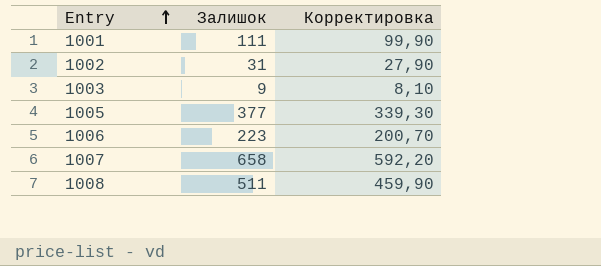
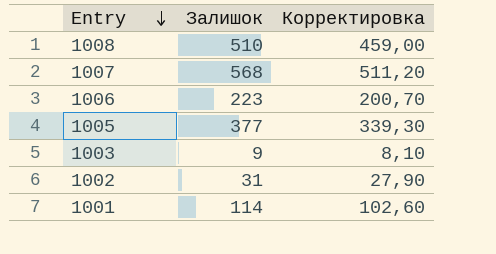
row order: Entry ascending -> Entry descending
1008 | Залишок: 511 -> 510
1008 | Корректировка: 459,90 -> 459,00
1007 | Залишок: 658 -> 568
1007 | Корректировка: 592,20 -> 511,20
1001 | Залишок: 111 -> 114
1001 | Корректировка: 99,90 -> 102,60

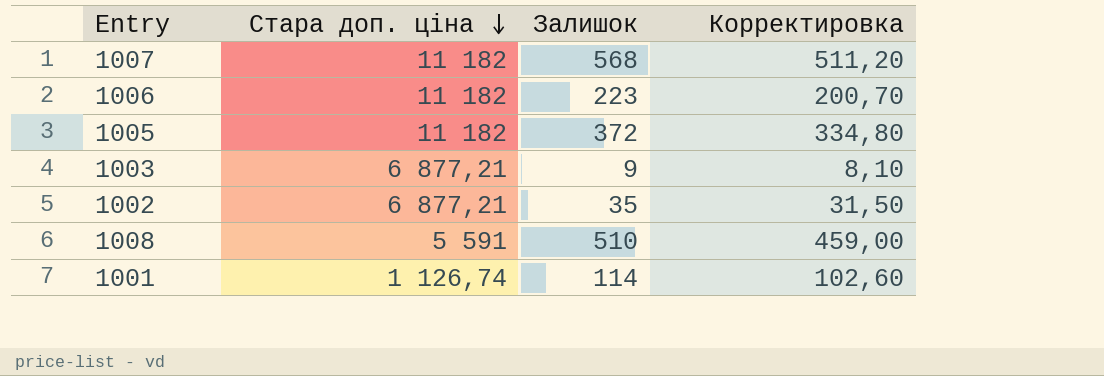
row order: Entry descending -> Стара доп. ціна descending
column Стара доп. ціна | position: none -> 2
1005 | Залишок: 377 -> 372
1005 | Корректировка: 339,30 -> 334,80
1002 | Залишок: 31 -> 35
1002 | Корректировка: 27,90 -> 31,50

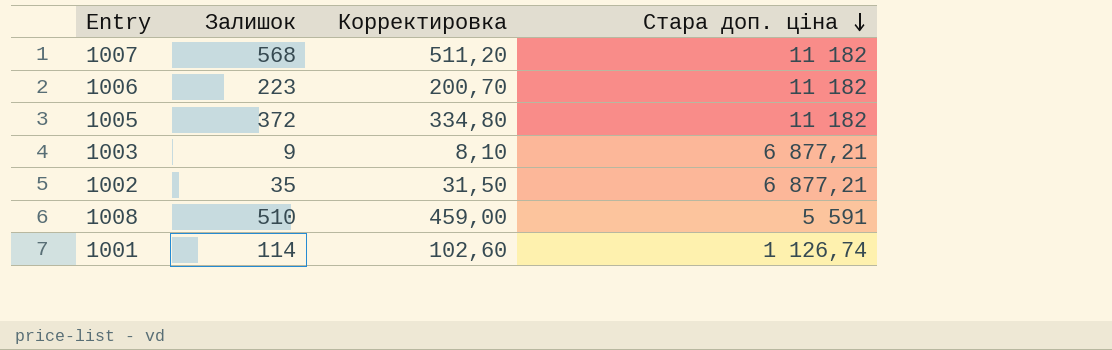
column Стара доп. ціна | position: 2 -> 4

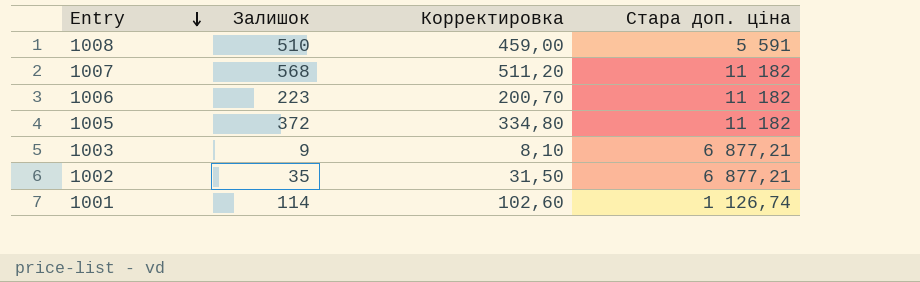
row order: Стара доп. ціна descending -> Entry descending

